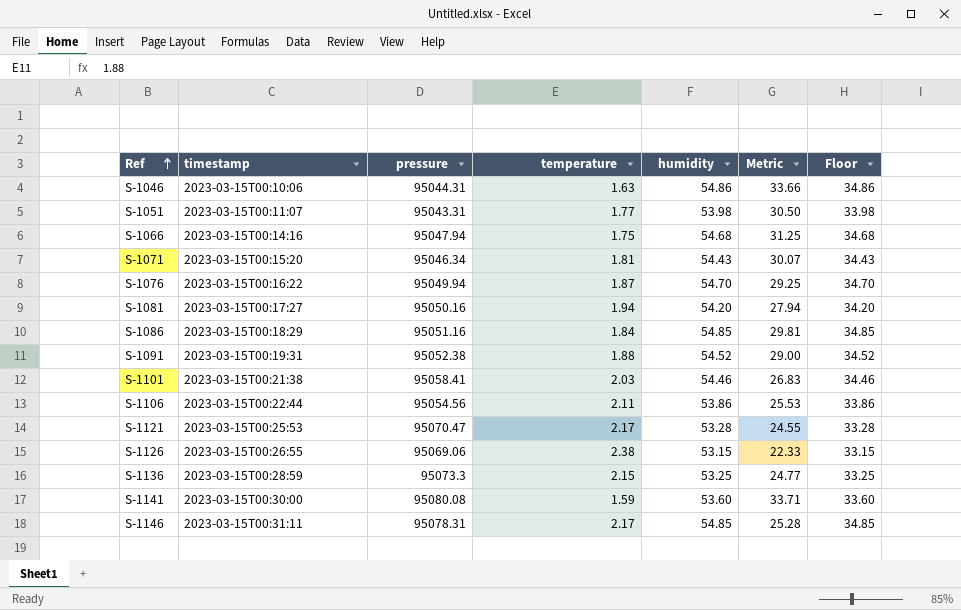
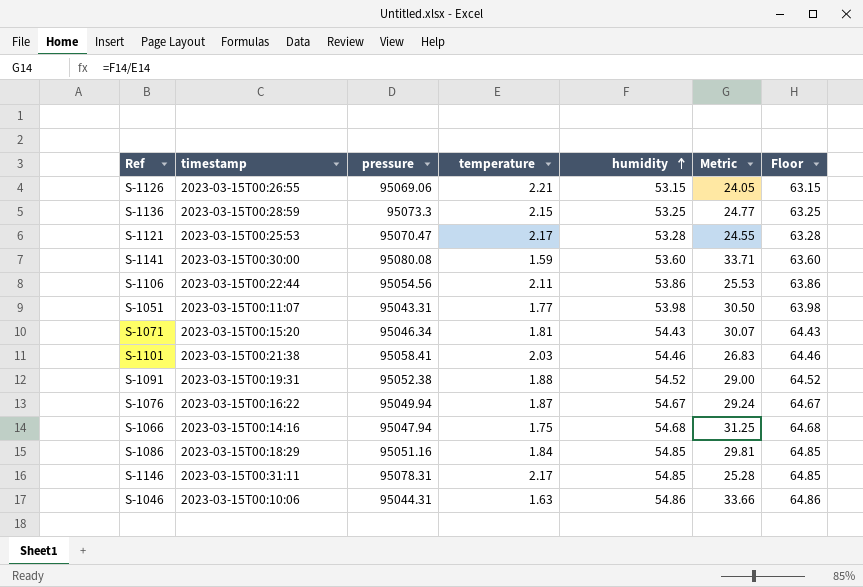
row order: Ref ascending -> humidity ascending
column Floor | formula: [humidity] - 20 -> [humidity] + 10
row S-1081: 2023-03-15T00:17:27 | 95050.16 | 1.94 | 54.20 | 27.94 | 34.20 -> none
S-1126 | temperature: 2.38 -> 2.21
S-1126 | Metric: 22.33 -> 24.05
S-1076 | humidity: 54.70 -> 54.67
S-1076 | Metric: 29.25 -> 29.24

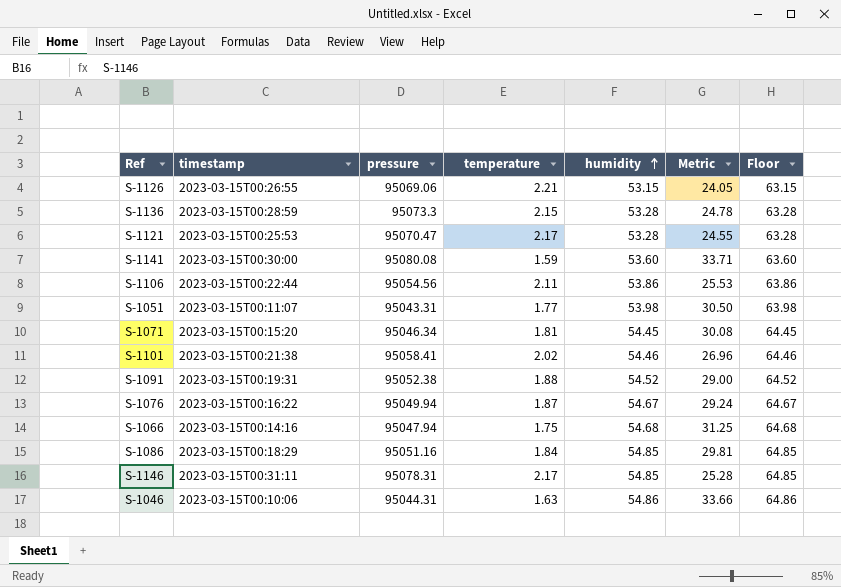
S-1136 | humidity: 53.25 -> 53.28
S-1136 | Metric: 24.77 -> 24.78
S-1136 | Floor: 63.25 -> 63.28
S-1071 | humidity: 54.43 -> 54.45
S-1071 | Metric: 30.07 -> 30.08
S-1071 | Floor: 64.43 -> 64.45
S-1101 | temperature: 2.03 -> 2.02
S-1101 | Metric: 26.83 -> 26.96

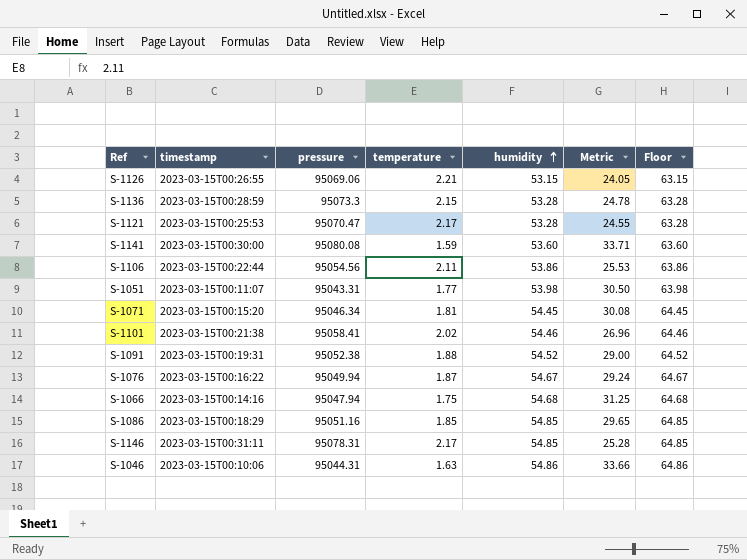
S-1086 | temperature: 1.84 -> 1.85
S-1086 | Metric: 29.81 -> 29.65

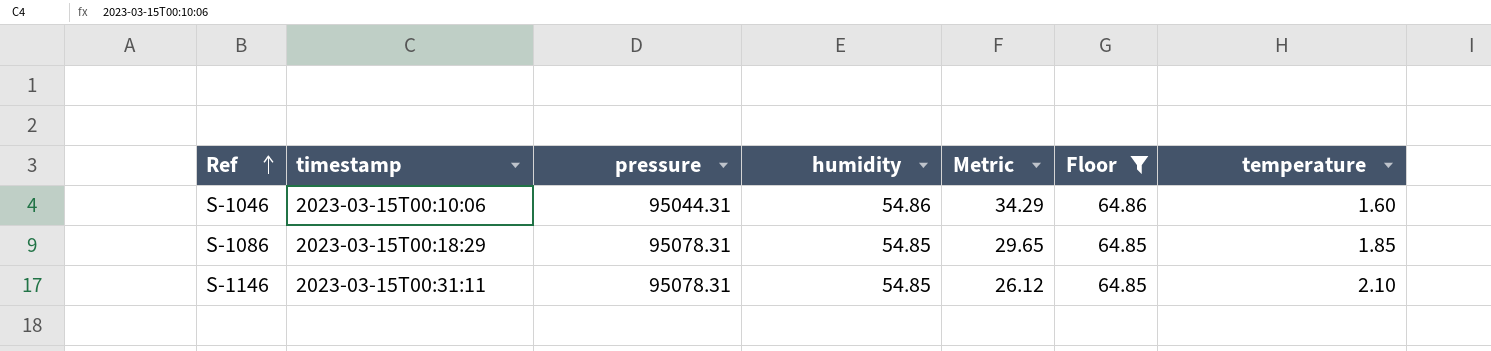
filter: none -> Floor >= 64.85
row order: humidity ascending -> Ref ascending
column temperature | position: 4 -> 7
S-1046 | Metric: 33.66 -> 34.29
S-1046 | temperature: 1.63 -> 1.60
S-1086 | pressure: 95051.16 -> 95078.31
S-1146 | Metric: 25.28 -> 26.12
S-1146 | temperature: 2.17 -> 2.10

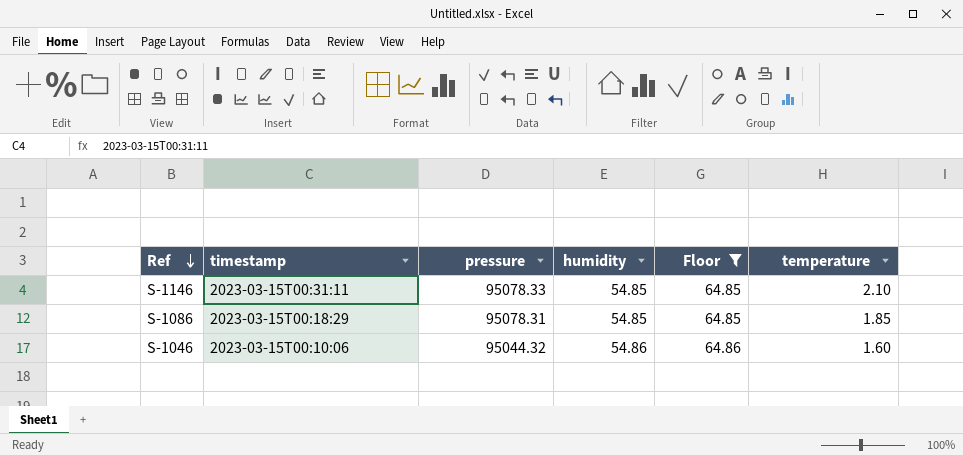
row order: Ref ascending -> Ref descending
column Metric | formula: [humidity] / [temperature] -> none
S-1146 | pressure: 95078.31 -> 95078.33
S-1046 | pressure: 95044.31 -> 95044.32

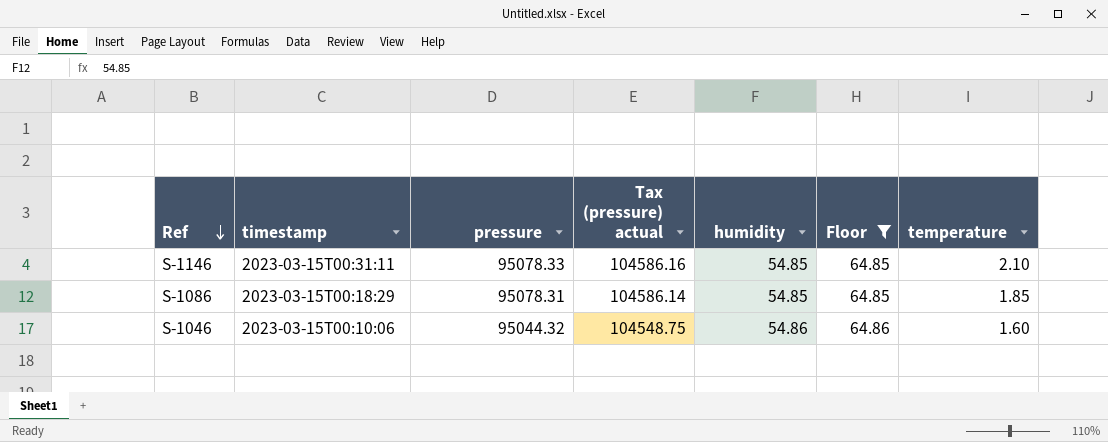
column Tax (pressure) actual | formula: none -> [pressure] * 1.1

